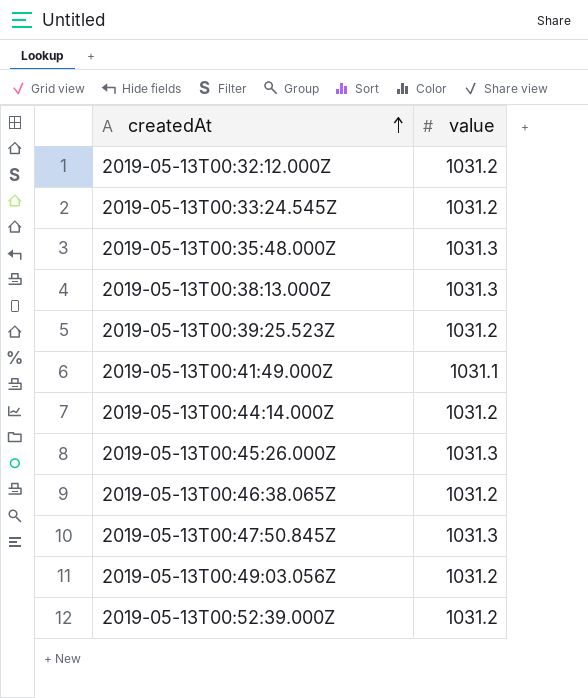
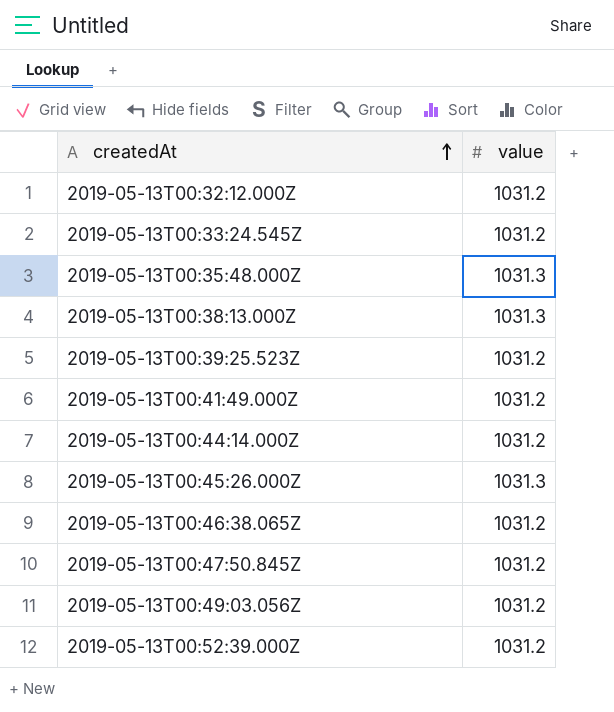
2019-05-13T00:41:49.000Z | value: 1031.1 -> 1031.2
2019-05-13T00:47:50.845Z | value: 1031.3 -> 1031.2

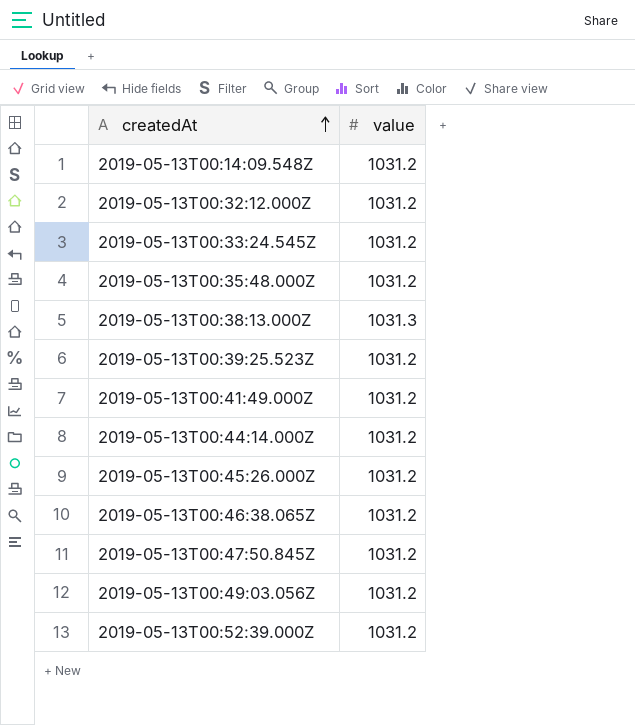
row 2019-05-13T00:14:09.548Z: none -> 1031.2
2019-05-13T00:35:48.000Z | value: 1031.3 -> 1031.2
2019-05-13T00:45:26.000Z | value: 1031.3 -> 1031.2

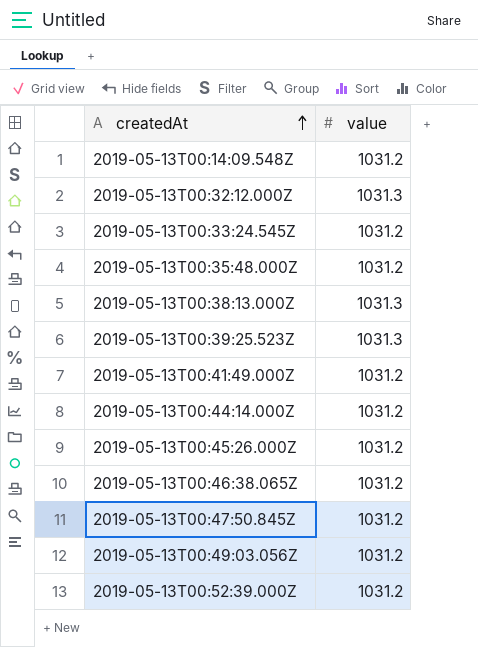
2019-05-13T00:32:12.000Z | value: 1031.2 -> 1031.3
2019-05-13T00:39:25.523Z | value: 1031.2 -> 1031.3

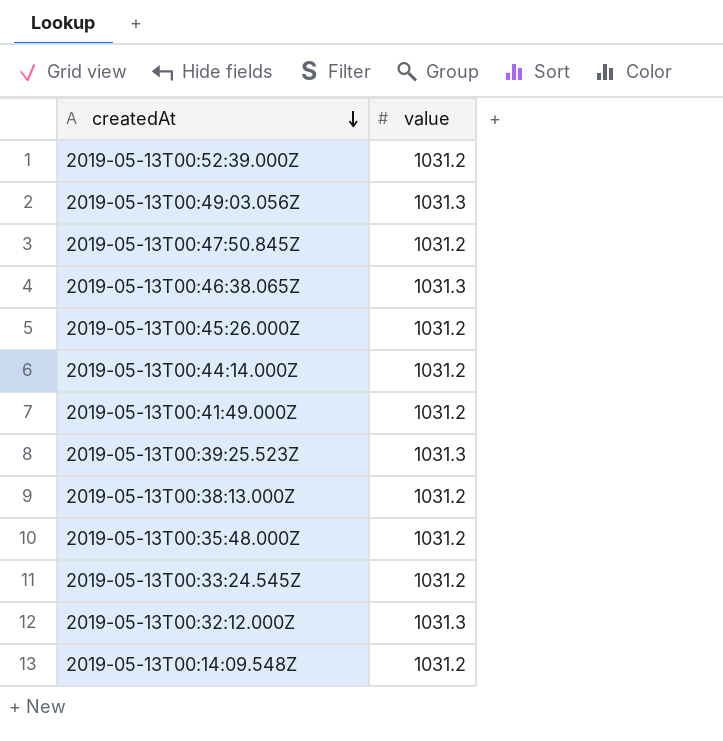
row order: createdAt ascending -> createdAt descending
2019-05-13T00:49:03.056Z | value: 1031.2 -> 1031.3
2019-05-13T00:46:38.065Z | value: 1031.2 -> 1031.3
2019-05-13T00:38:13.000Z | value: 1031.3 -> 1031.2

